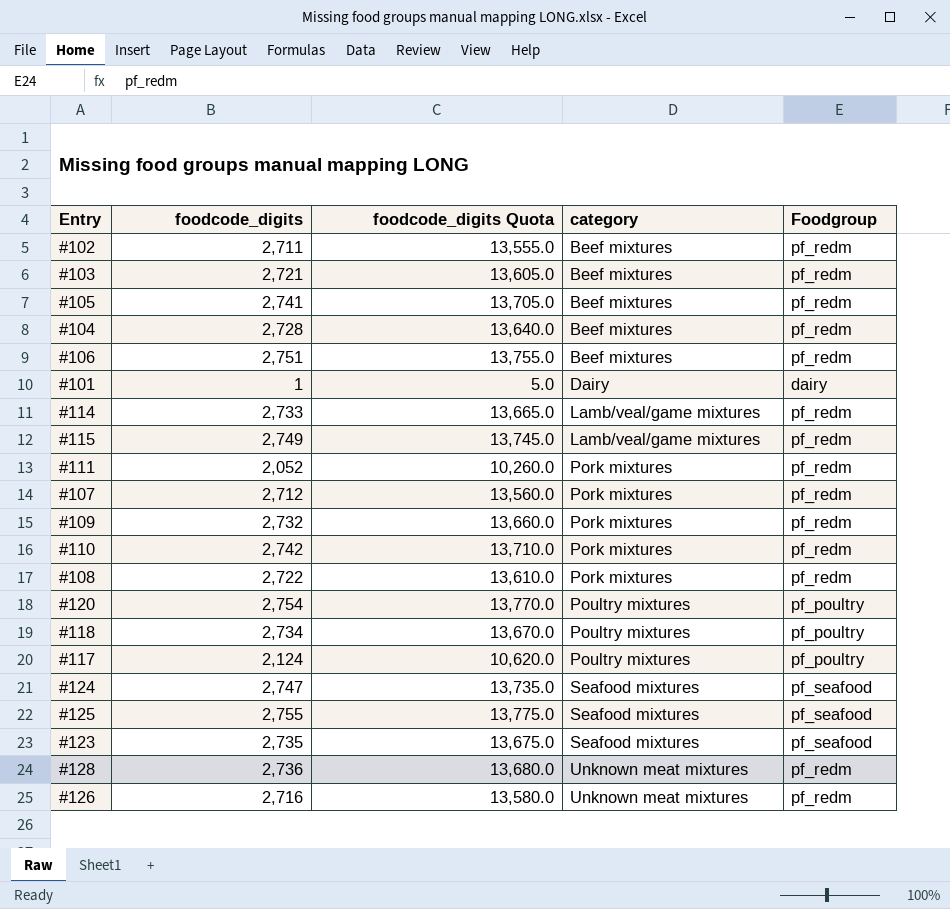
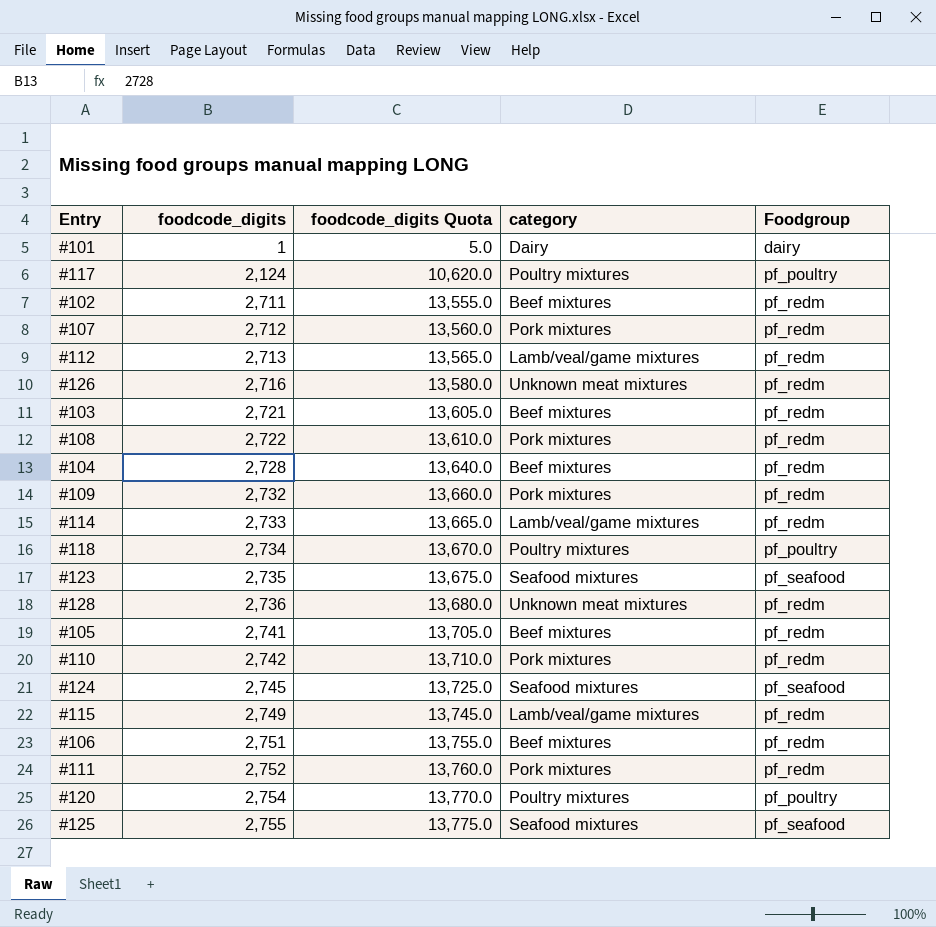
row order: category ascending -> foodcode_digits ascending
row #112: none -> 2,713 | 13,565.0 | Lamb/veal/game mixtures | pf_redm
#124 | foodcode_digits: 2,747 -> 2,745
#124 | foodcode_digits Quota: 13,735.0 -> 13,725.0
#111 | foodcode_digits: 2,052 -> 2,752
#111 | foodcode_digits Quota: 10,260.0 -> 13,760.0

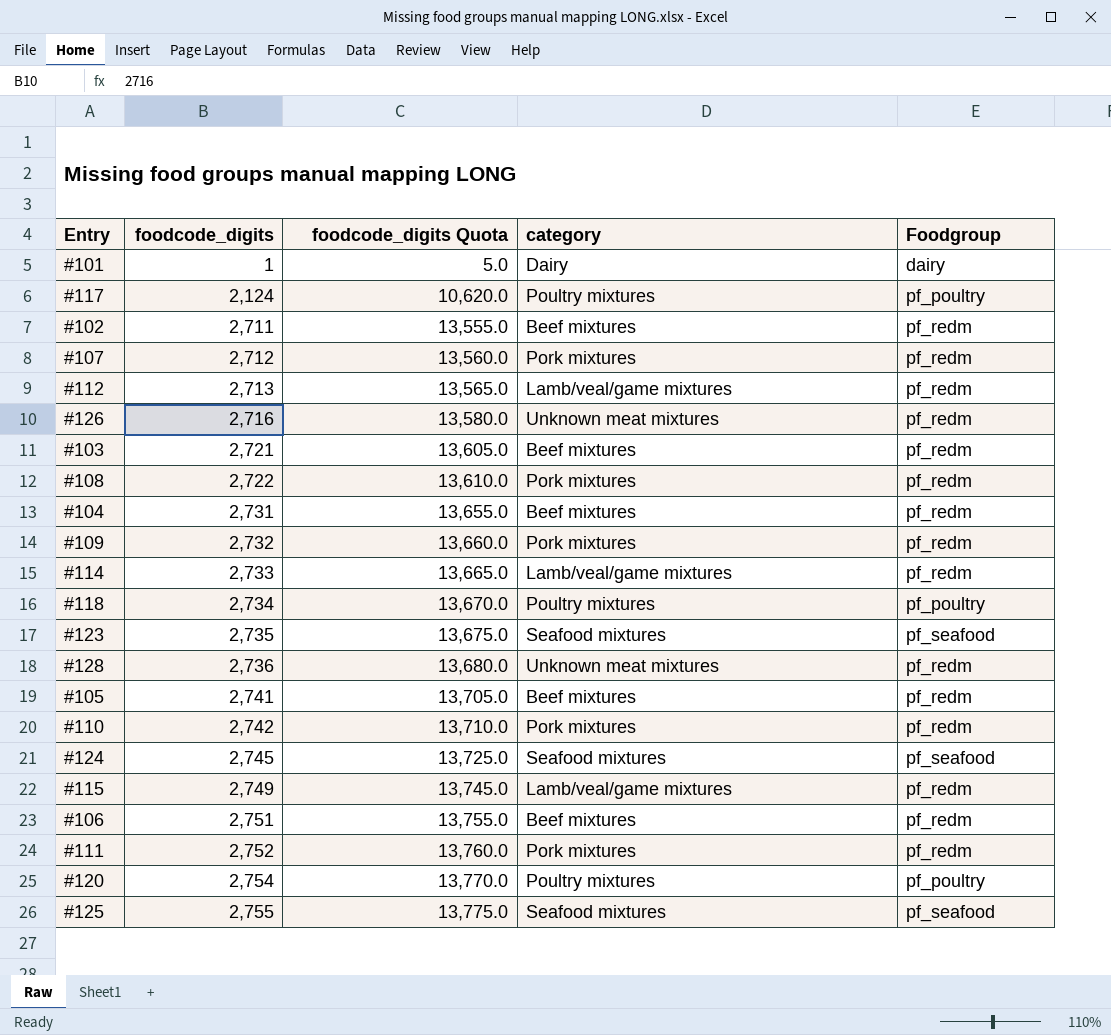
#104 | foodcode_digits: 2,728 -> 2,731
#104 | foodcode_digits Quota: 13,640.0 -> 13,655.0

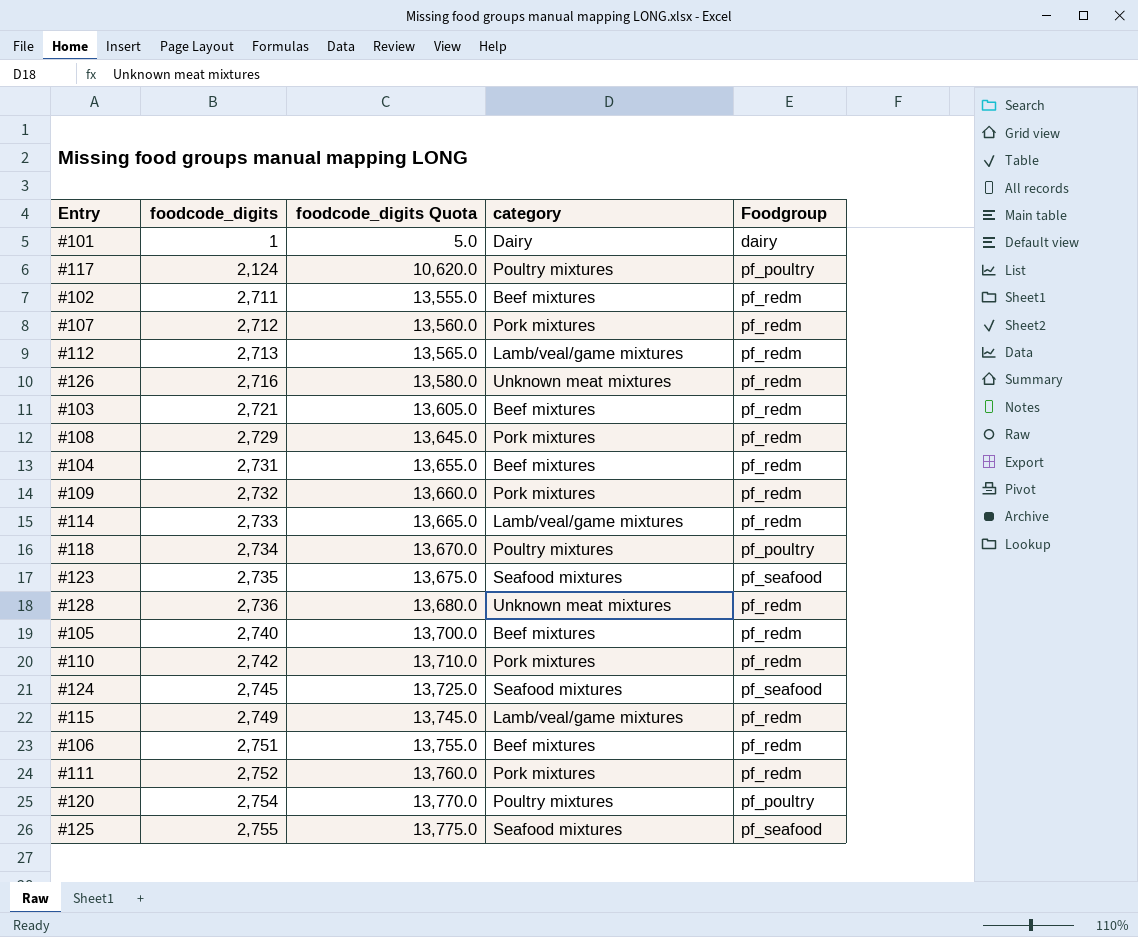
#108 | foodcode_digits: 2,722 -> 2,729
#108 | foodcode_digits Quota: 13,610.0 -> 13,645.0
#105 | foodcode_digits: 2,741 -> 2,740
#105 | foodcode_digits Quota: 13,705.0 -> 13,700.0

